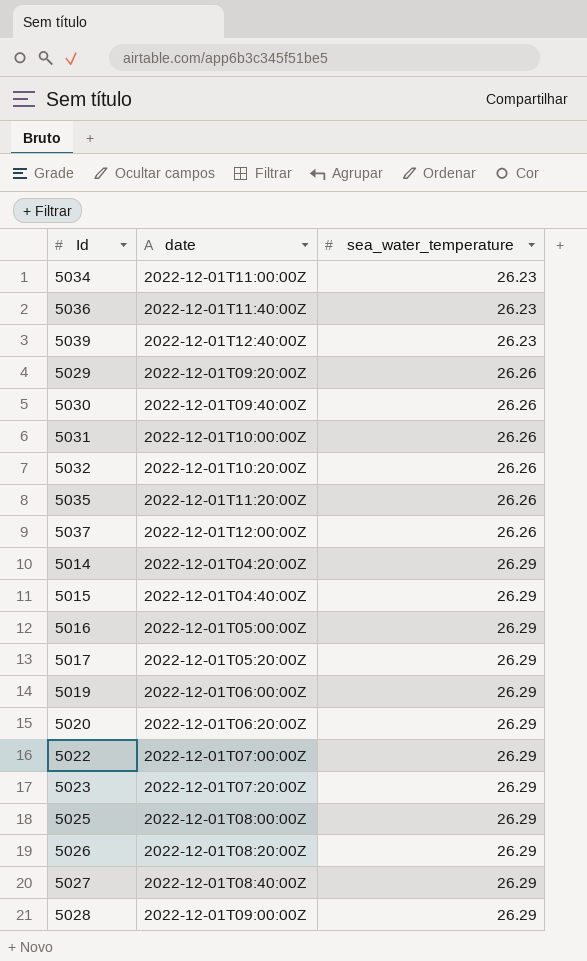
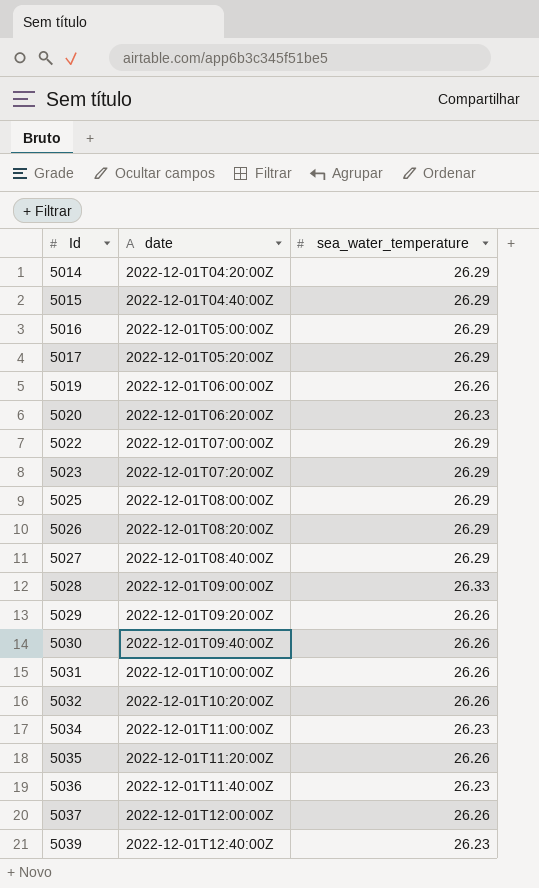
row order: sea_water_temperature ascending -> Id ascending
5019 | sea_water_temperature: 26.29 -> 26.26
5020 | sea_water_temperature: 26.29 -> 26.23
5028 | sea_water_temperature: 26.29 -> 26.33

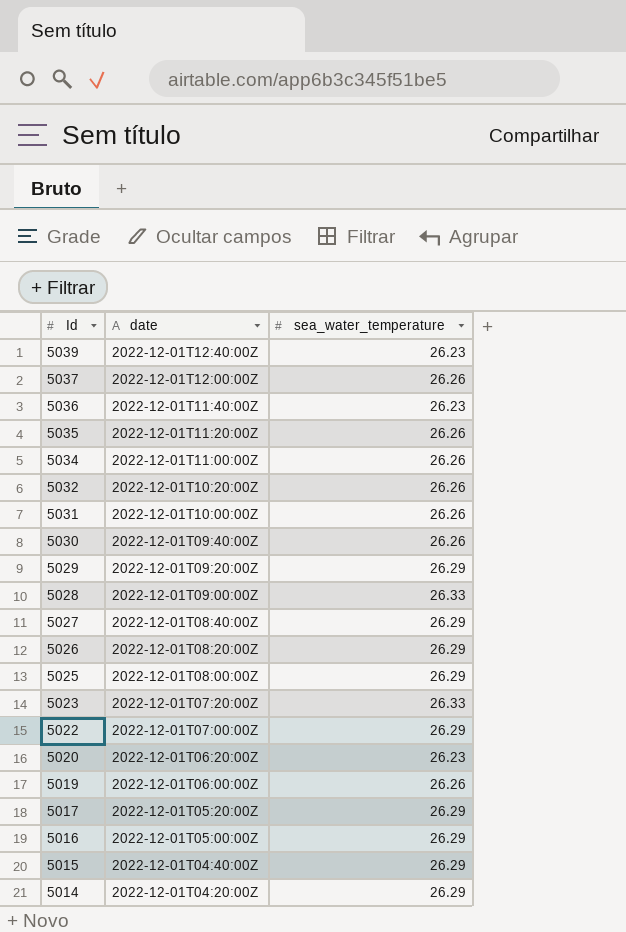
row order: Id ascending -> Id descending
5034 | sea_water_temperature: 26.23 -> 26.26
5029 | sea_water_temperature: 26.26 -> 26.29
5023 | sea_water_temperature: 26.29 -> 26.33

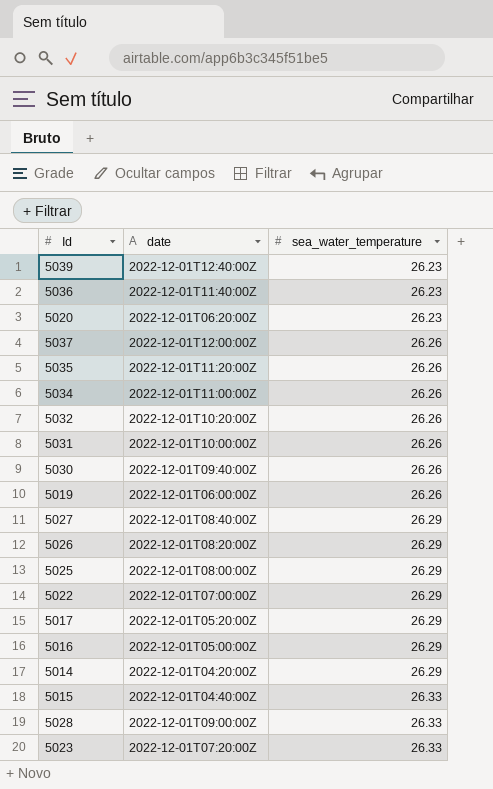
row order: Id descending -> sea_water_temperature ascending
row 5029: 2022-12-01T09:20:00Z | 26.29 -> none
5015 | sea_water_temperature: 26.29 -> 26.33

